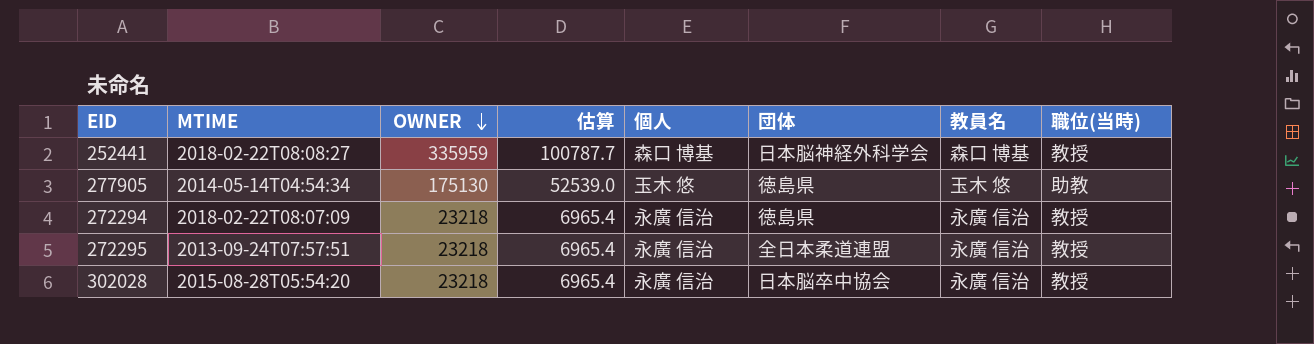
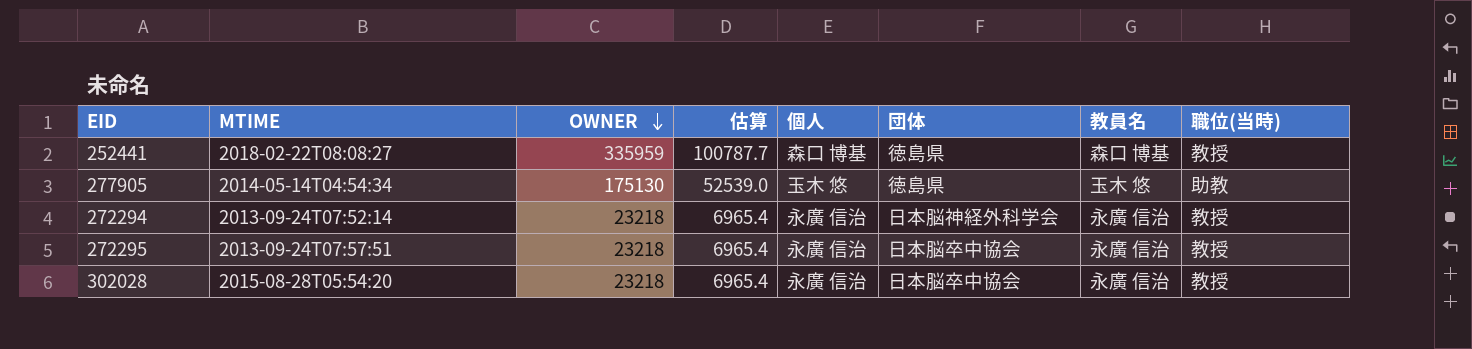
252441 | 団体: 日本脳神経外科学会 -> 徳島県
272294 | MTIME: 2018-02-22T08:07:09 -> 2013-09-24T07:52:14
272294 | 団体: 徳島県 -> 日本脳神経外科学会
272295 | 団体: 全日本柔道連盟 -> 日本脳卒中協会

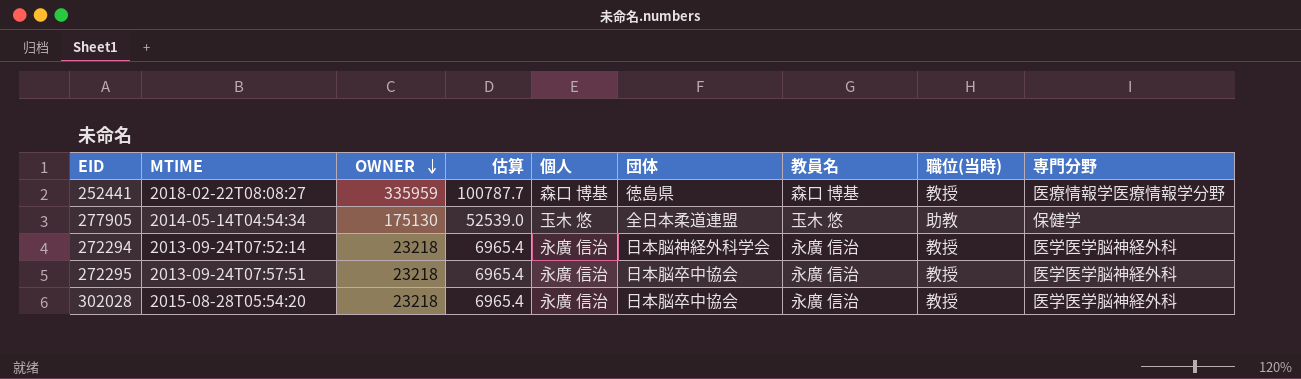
column 専門分野 | position: none -> 9
277905 | 団体: 徳島県 -> 全日本柔道連盟

